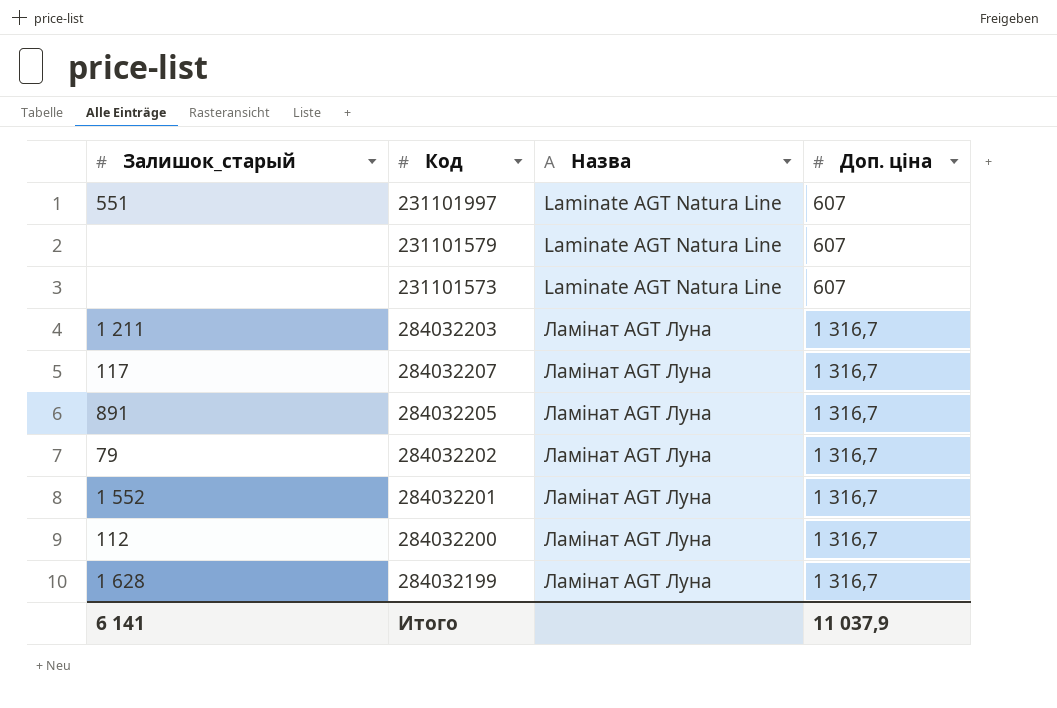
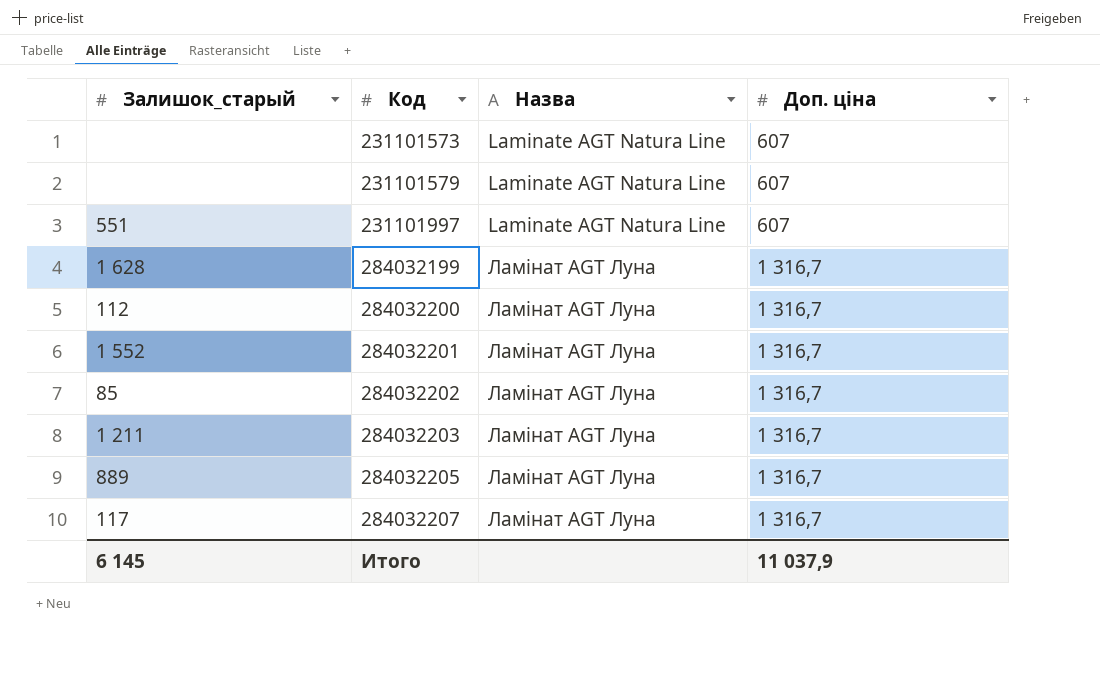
row order: Назва ascending -> Код ascending
284032202 | Залишок_старый: 79 -> 85
284032205 | Залишок_старый: 891 -> 889
Итого | Залишок_старый: 6 141 -> 6 145

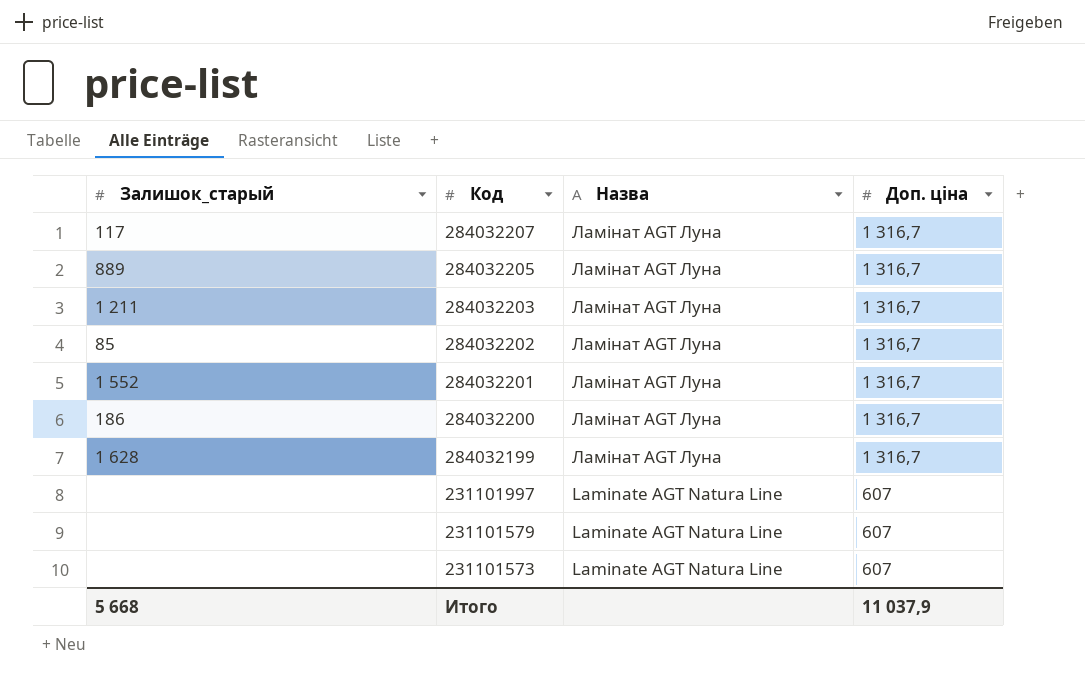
row order: Код ascending -> Код descending
284032200 | Залишок_старый: 112 -> 186
231101997 | Залишок_старый: 551 -> none
Итого | Залишок_старый: 6 145 -> 5 668

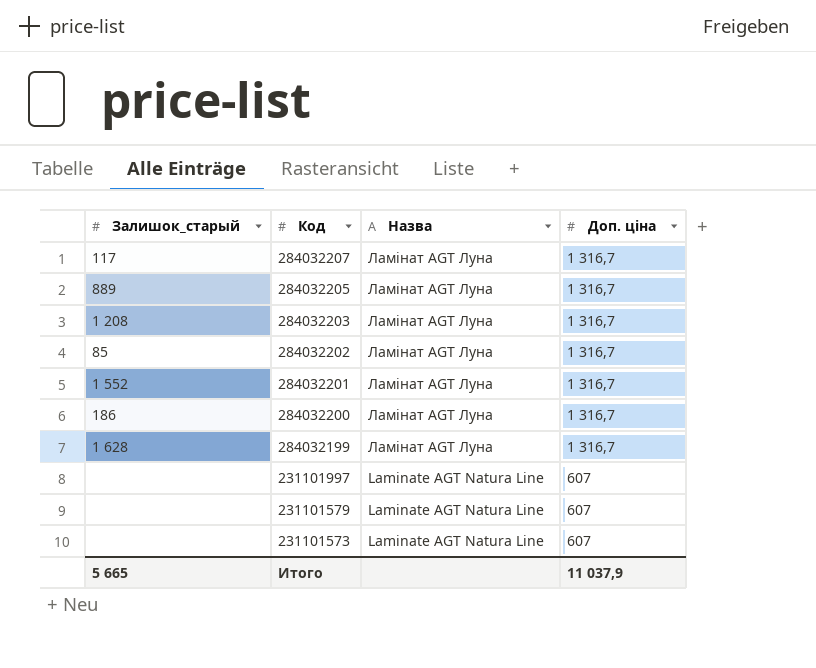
284032203 | Залишок_старый: 1 211 -> 1 208
Итого | Залишок_старый: 5 668 -> 5 665

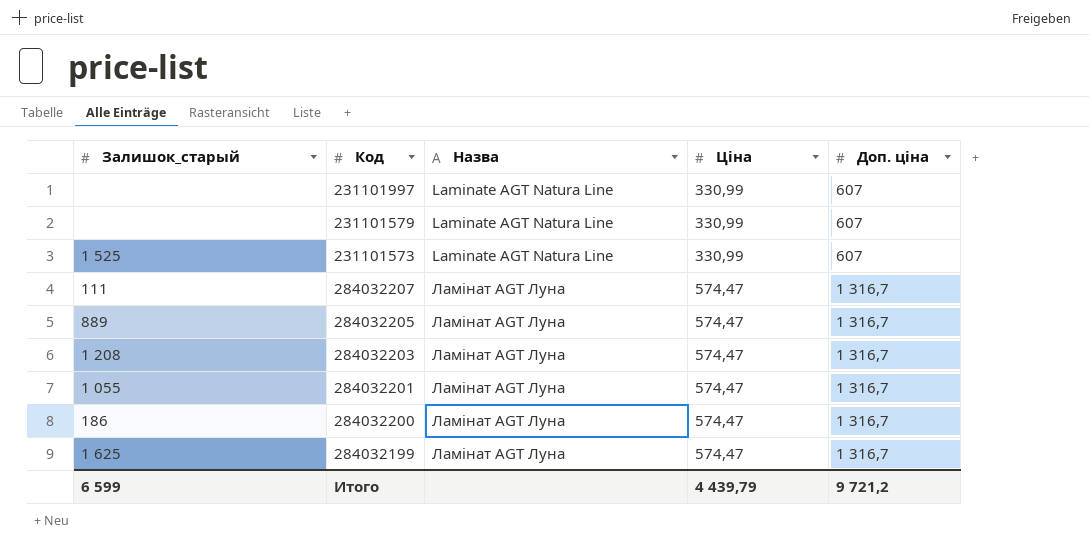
row order: Код descending -> Назва ascending
column Ціна | position: none -> 4
row 284032202: 85 | Ламінат AGT Луна | 1 316,7 -> none
231101573 | Залишок_старый: none -> 1 525
284032207 | Залишок_старый: 117 -> 111
284032201 | Залишок_старый: 1 552 -> 1 055
284032199 | Залишок_старый: 1 628 -> 1 625
Итого | Залишок_старый: 5 665 -> 6 599
Итого | Доп. ціна: 11 037,9 -> 9 721,2

